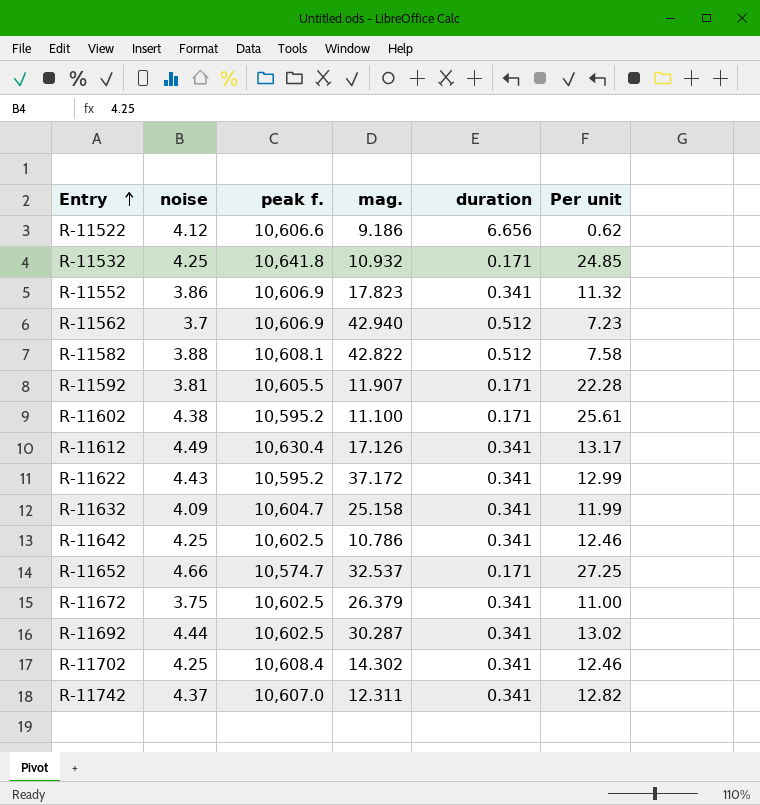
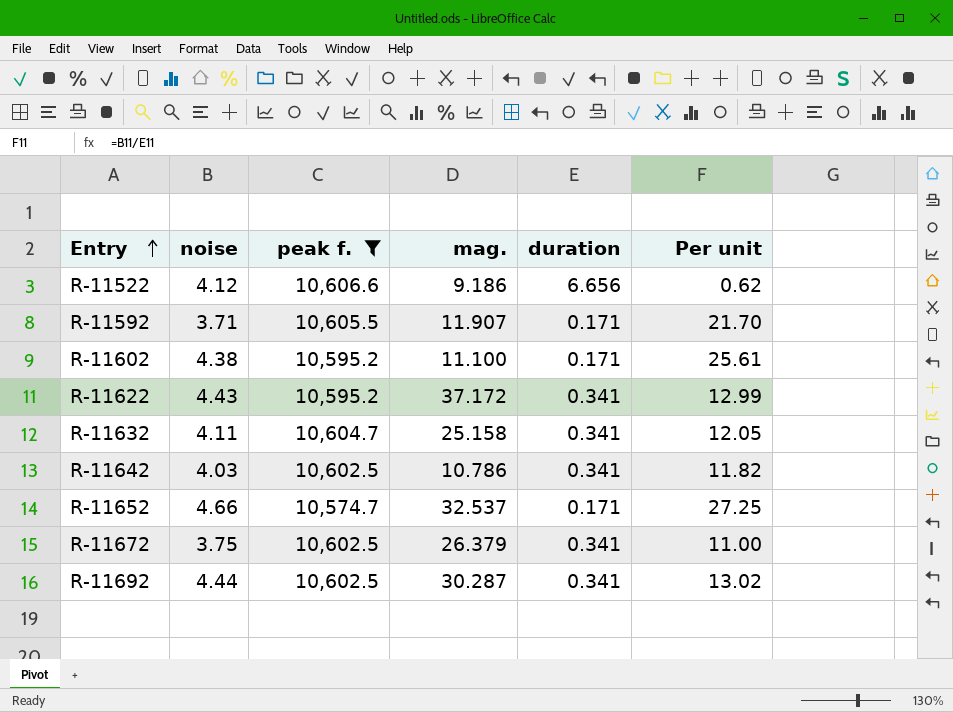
filter: none -> peak f. <= 10,606.6
R-11592 | noise: 3.81 -> 3.71
R-11592 | Per unit: 22.28 -> 21.70
R-11632 | noise: 4.09 -> 4.11
R-11632 | Per unit: 11.99 -> 12.05
R-11642 | noise: 4.25 -> 4.03
R-11642 | Per unit: 12.46 -> 11.82

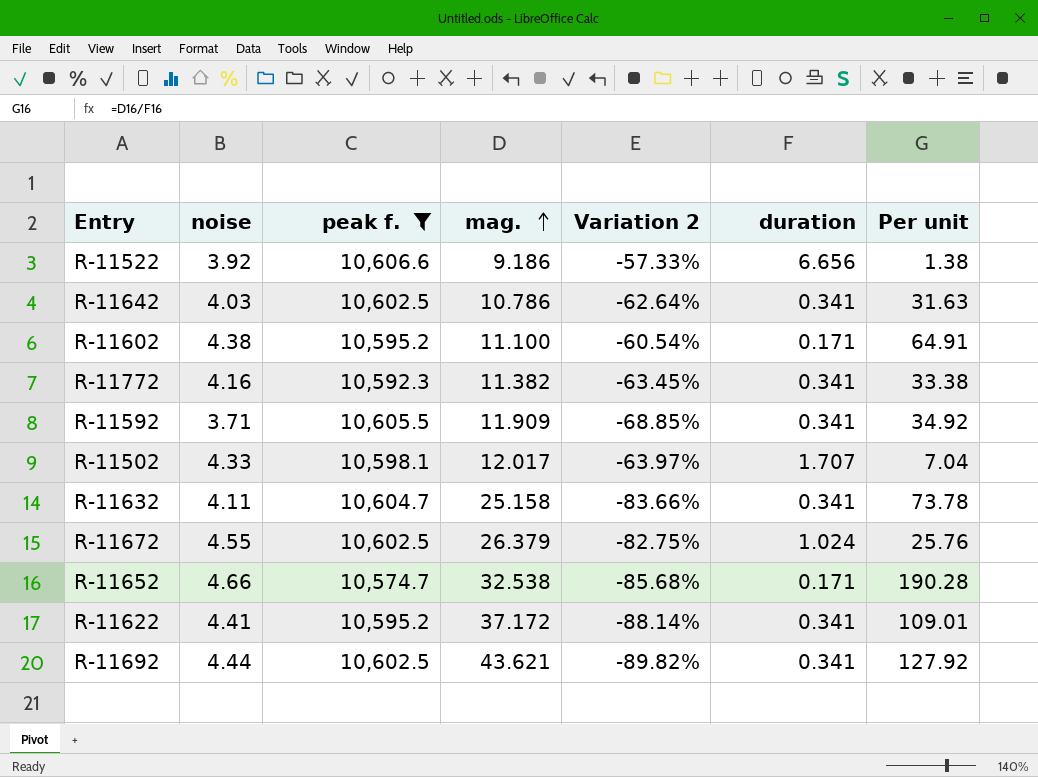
row order: Entry ascending -> mag. ascending
column Variation 2 | formula: none -> ([noise] - [mag.]) / [mag.]
column Per unit | formula: [noise] / [duration] -> [mag.] / [duration]
R-11522 | noise: 4.12 -> 3.92
row R-11772: none -> 4.16 | 10,592.3 | 11.382 | -63.45% | 0.341 | 33.38
R-11592 | mag.: 11.907 -> 11.909
R-11592 | duration: 0.171 -> 0.341
row R-11502: none -> 4.33 | 10,598.1 | 12.017 | -63.97% | 1.707 | 7.04
R-11672 | noise: 3.75 -> 4.55
R-11672 | duration: 0.341 -> 1.024
R-11652 | mag.: 32.537 -> 32.538
R-11622 | noise: 4.43 -> 4.41
R-11692 | mag.: 30.287 -> 43.621

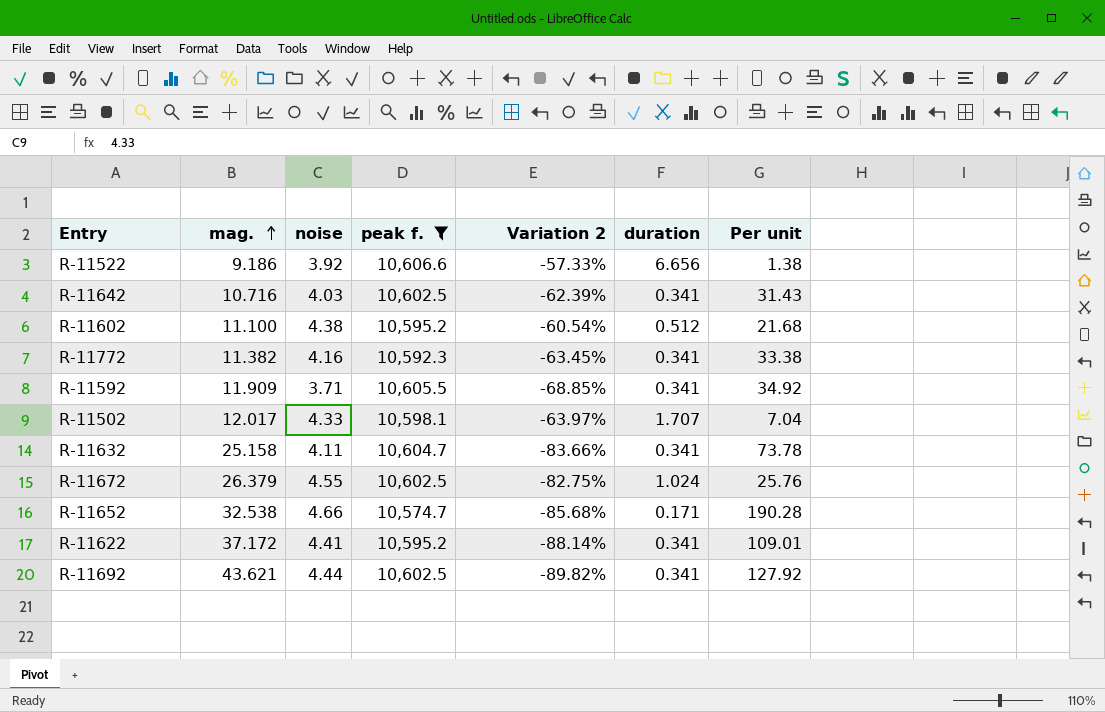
column mag. | position: 4 -> 2
R-11642 | mag.: 10.786 -> 10.716
R-11642 | Variation 2: -62.64% -> -62.39%
R-11642 | Per unit: 31.63 -> 31.43
R-11602 | duration: 0.171 -> 0.512
R-11602 | Per unit: 64.91 -> 21.68

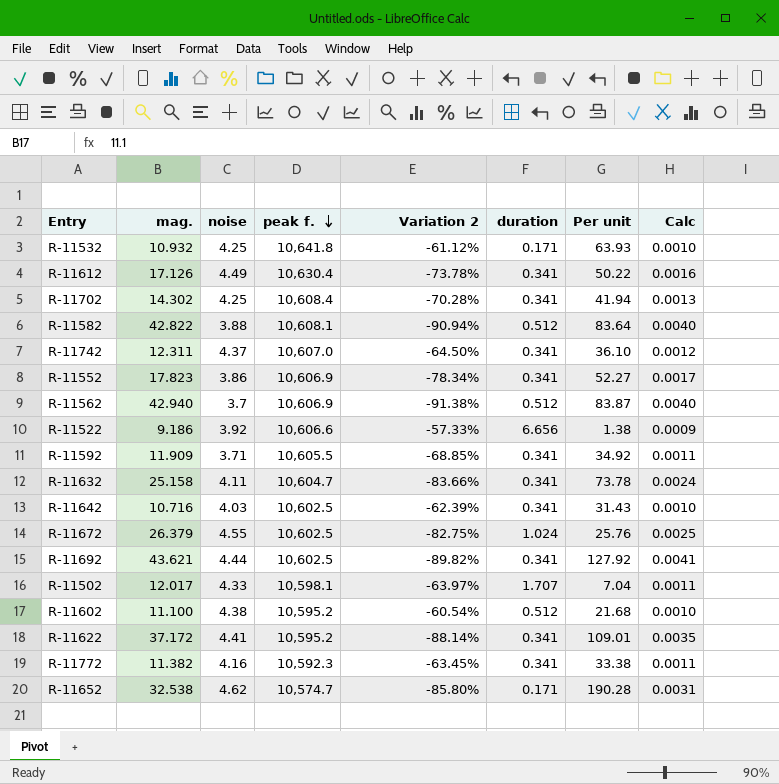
filter: peak f. <= 10,606.6 -> none
row order: mag. ascending -> peak f. descending
column Calc | formula: none -> [mag.] / [peak f.]
R-11652 | noise: 4.66 -> 4.62
R-11652 | Variation 2: -85.68% -> -85.80%

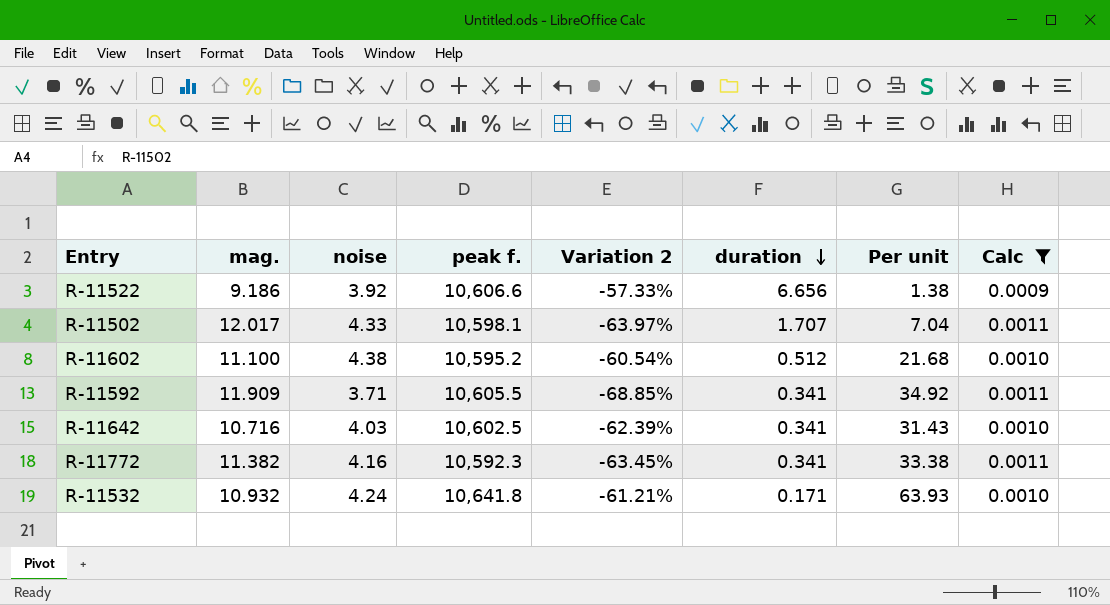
filter: none -> Calc <= 0.0011
row order: peak f. descending -> duration descending
R-11532 | noise: 4.25 -> 4.24
R-11532 | Variation 2: -61.12% -> -61.21%

